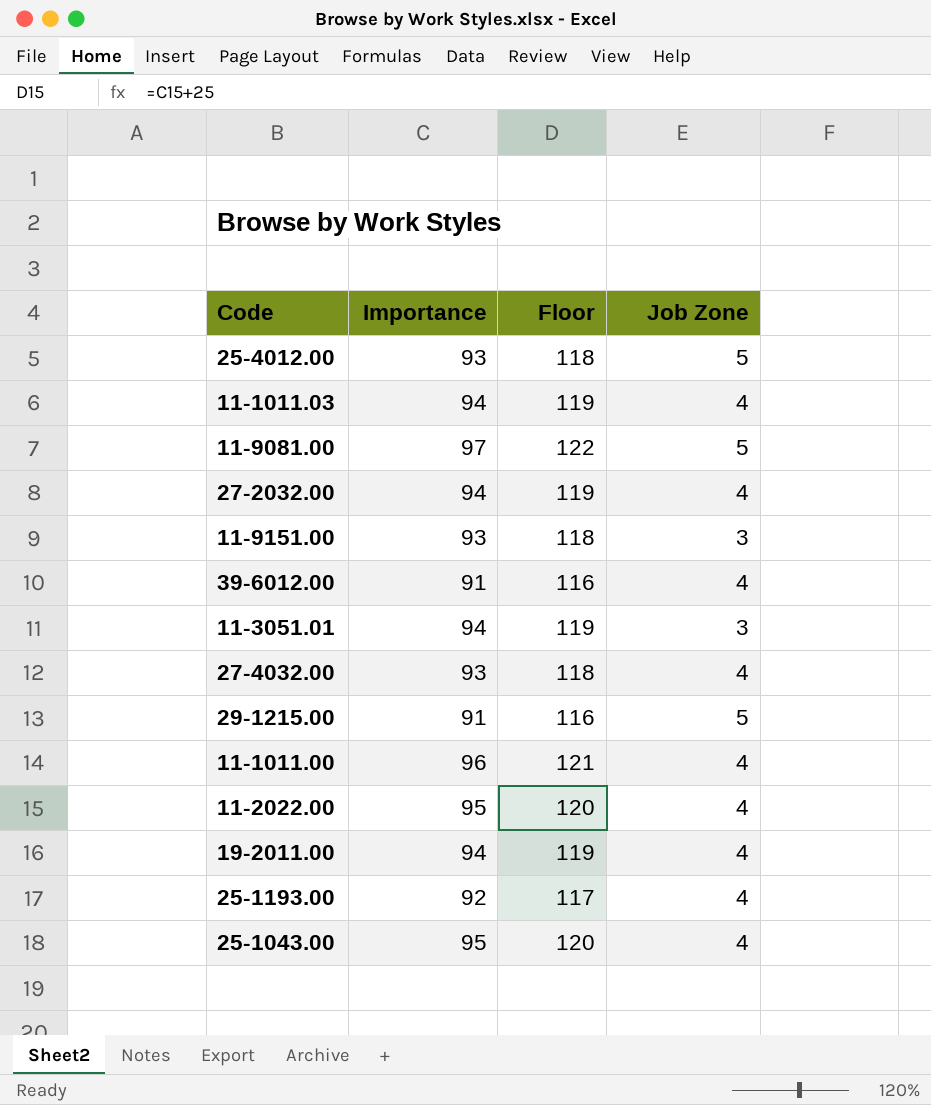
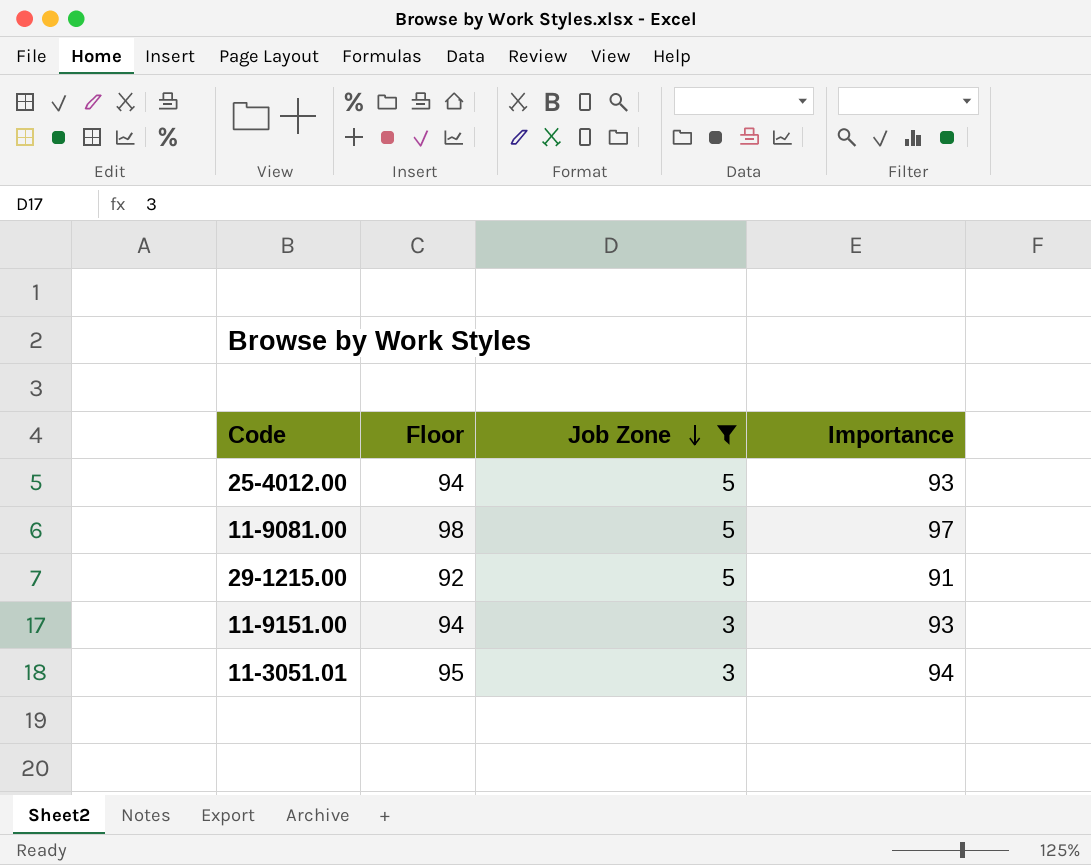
filter: none -> Job Zone != 4
row order: none -> Job Zone descending
column Floor | formula: [Importance] + 25 -> [Importance] + 1
column Importance | position: 2 -> 4

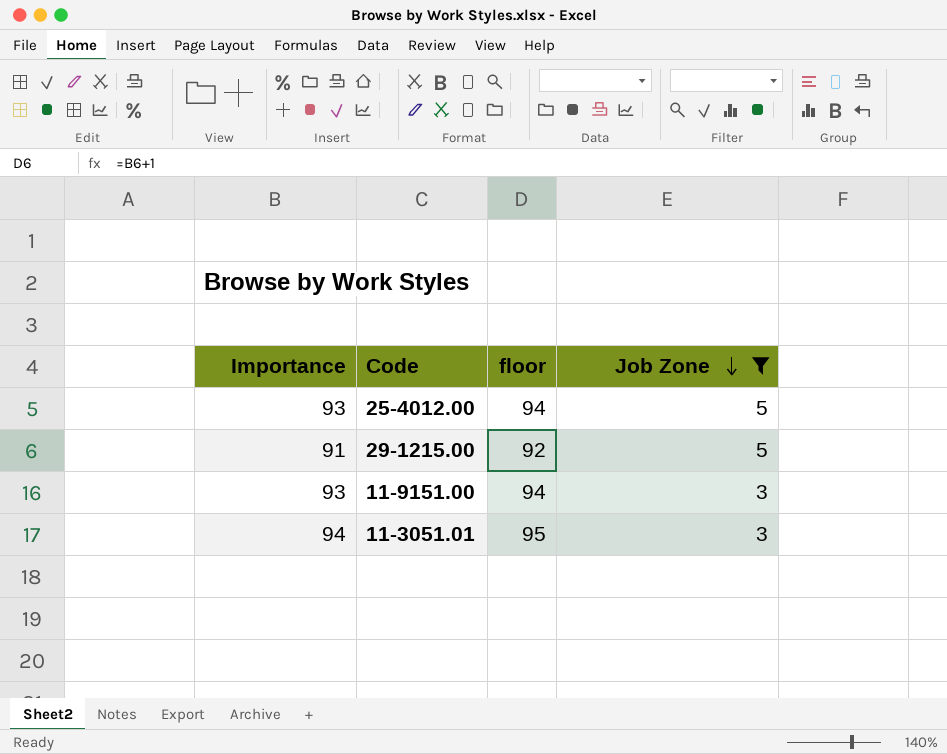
column Importance | position: 4 -> 1
column name: Floor -> floor
row 11-9081.00: 98 | 5 | 97 -> none

